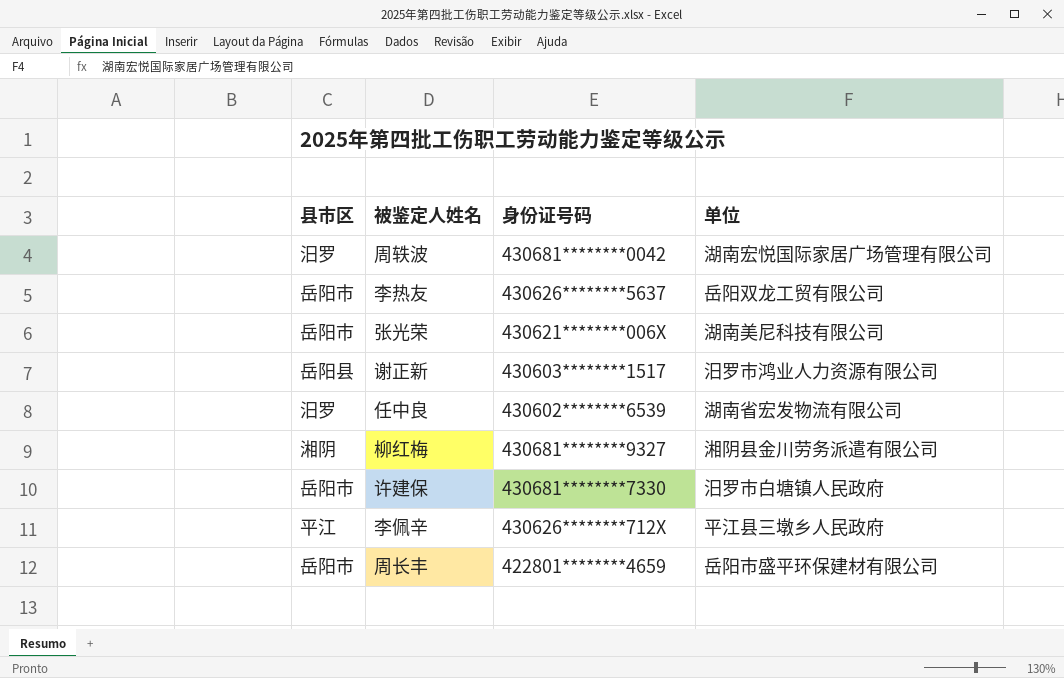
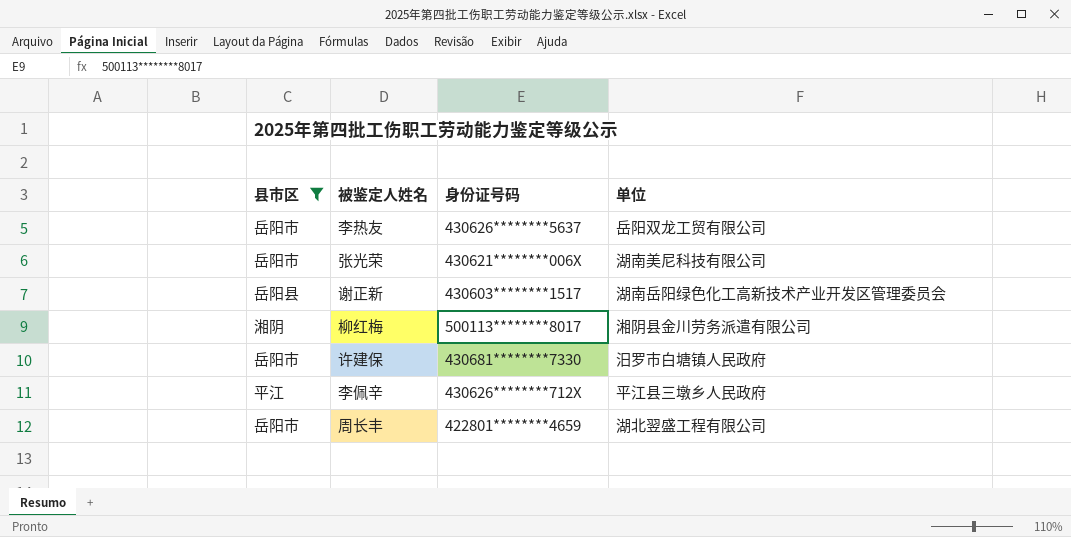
filter: none -> 县市区 != 汨罗
谢正新 | 单位: 汨罗市鸿业人力资源有限公司 -> 湖南岳阳绿色化工高新技术产业开发区管理委员会
柳红梅 | 身份证号码: 430681********9327 -> 500113********8017
周长丰 | 单位: 岳阳市盛平环保建材有限公司 -> 湖北翌盛工程有限公司

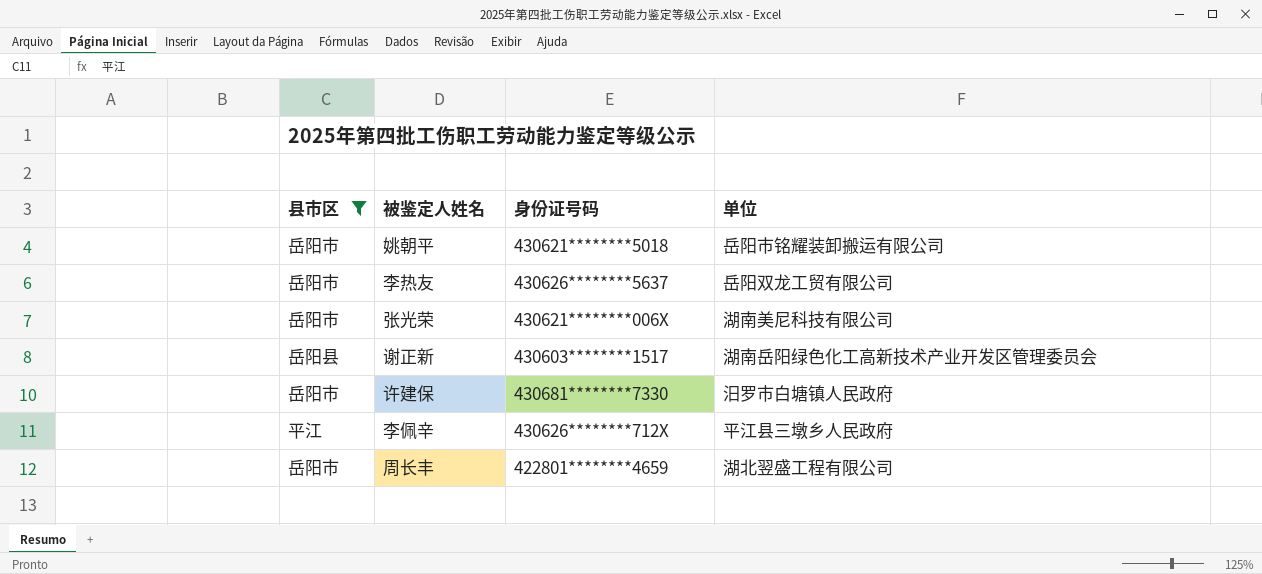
row 柳红梅: 湘阴 | 500113********8017 | 湘阴县金川劳务派遣有限公司 -> none
row 姚朝平: none -> 岳阳市 | 430621********5018 | 岳阳市铭耀装卸搬运有限公司

